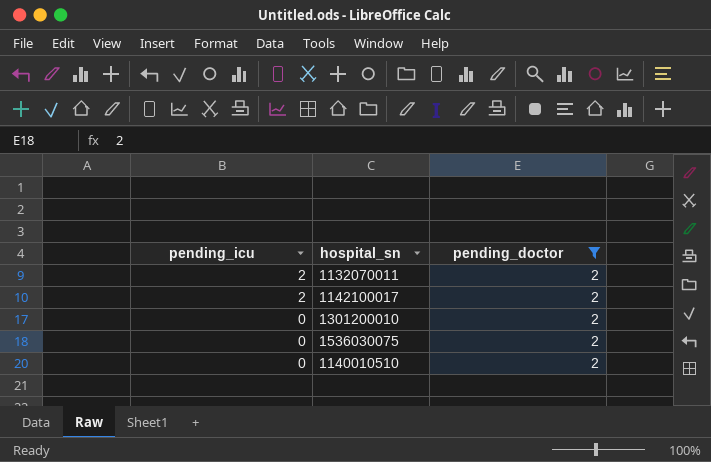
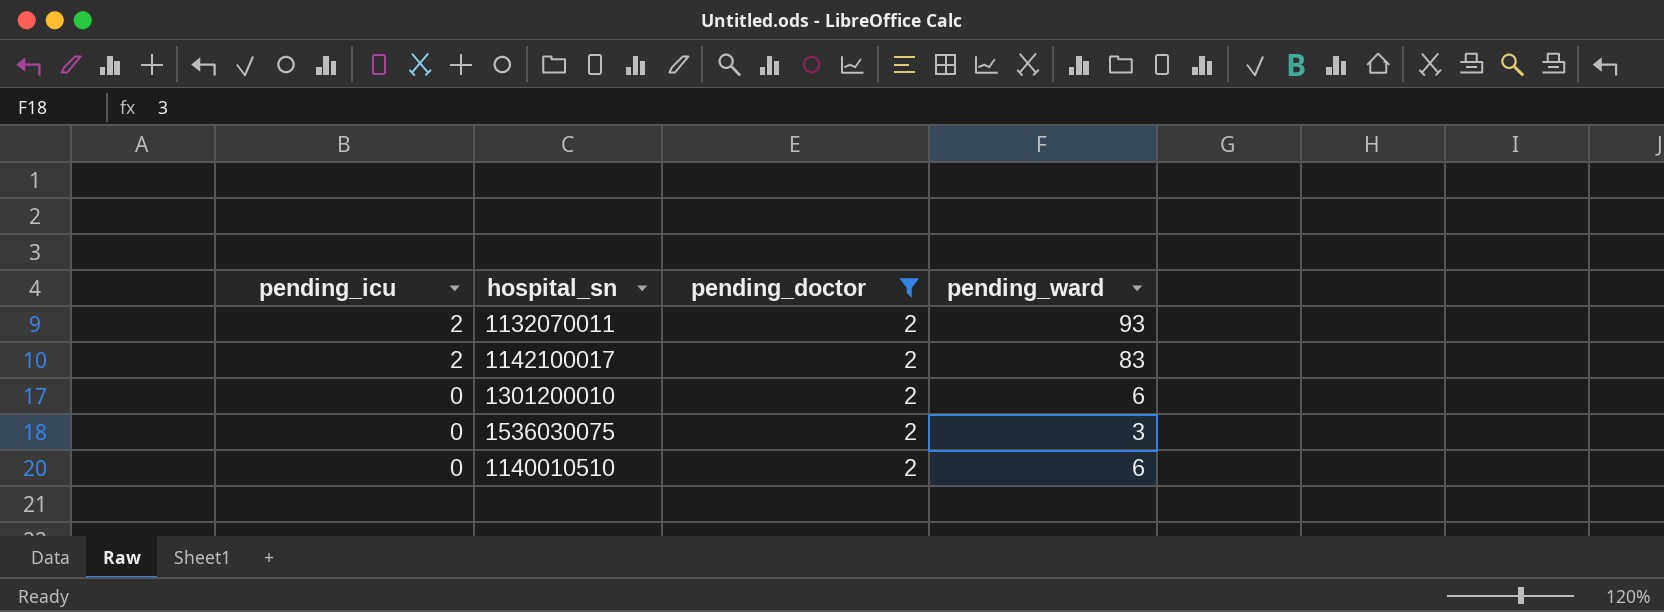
column pending_ward | position: none -> 4

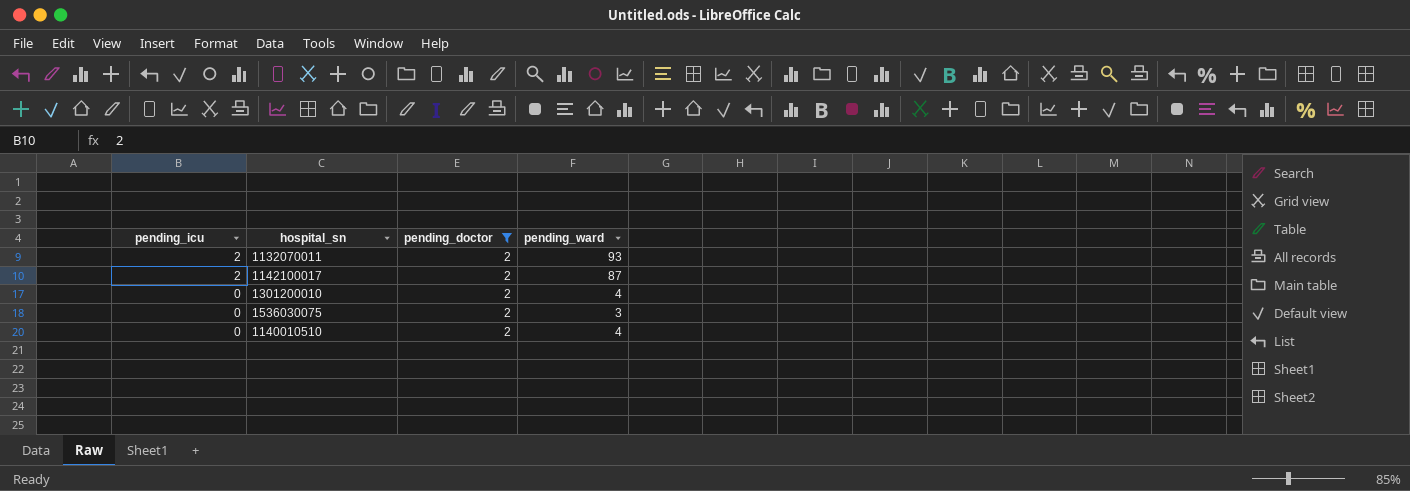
1142100017 | pending_ward: 83 -> 87
1301200010 | pending_ward: 6 -> 4
1140010510 | pending_ward: 6 -> 4

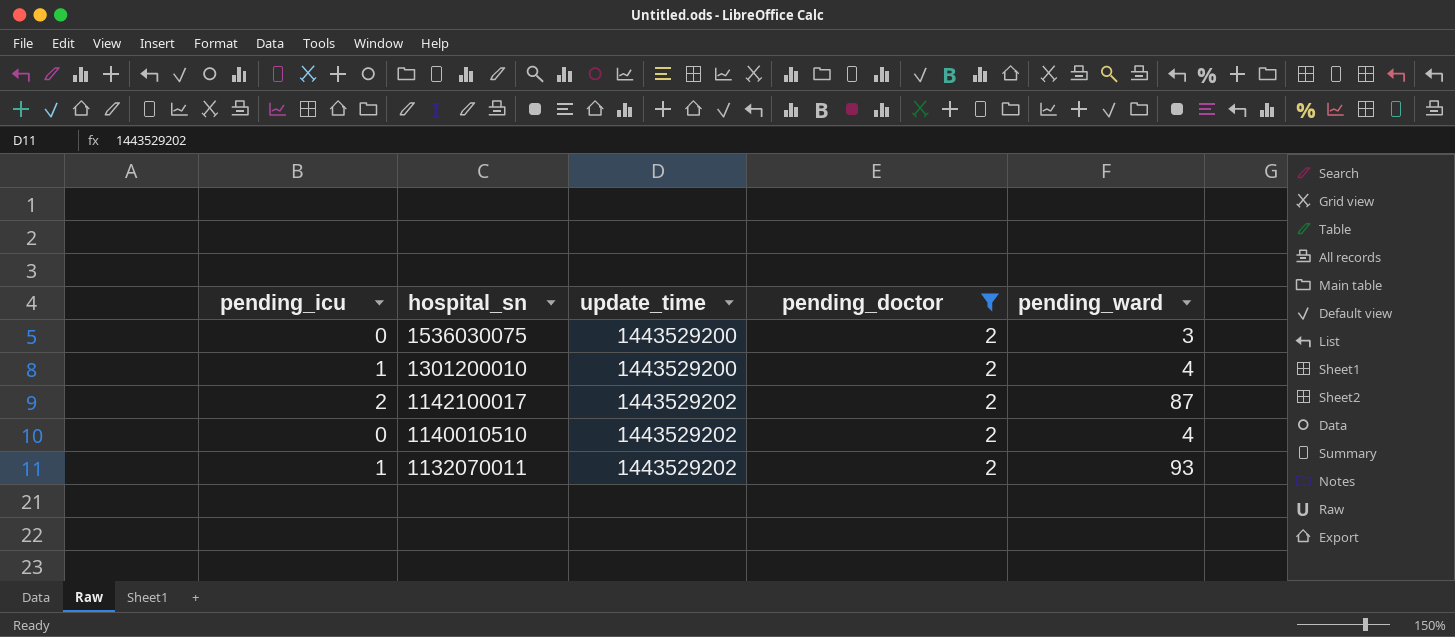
row order: pending_icu descending -> hospital_sn descending
column update_time | position: none -> 3
1301200010 | pending_icu: 0 -> 1
1132070011 | pending_icu: 2 -> 1

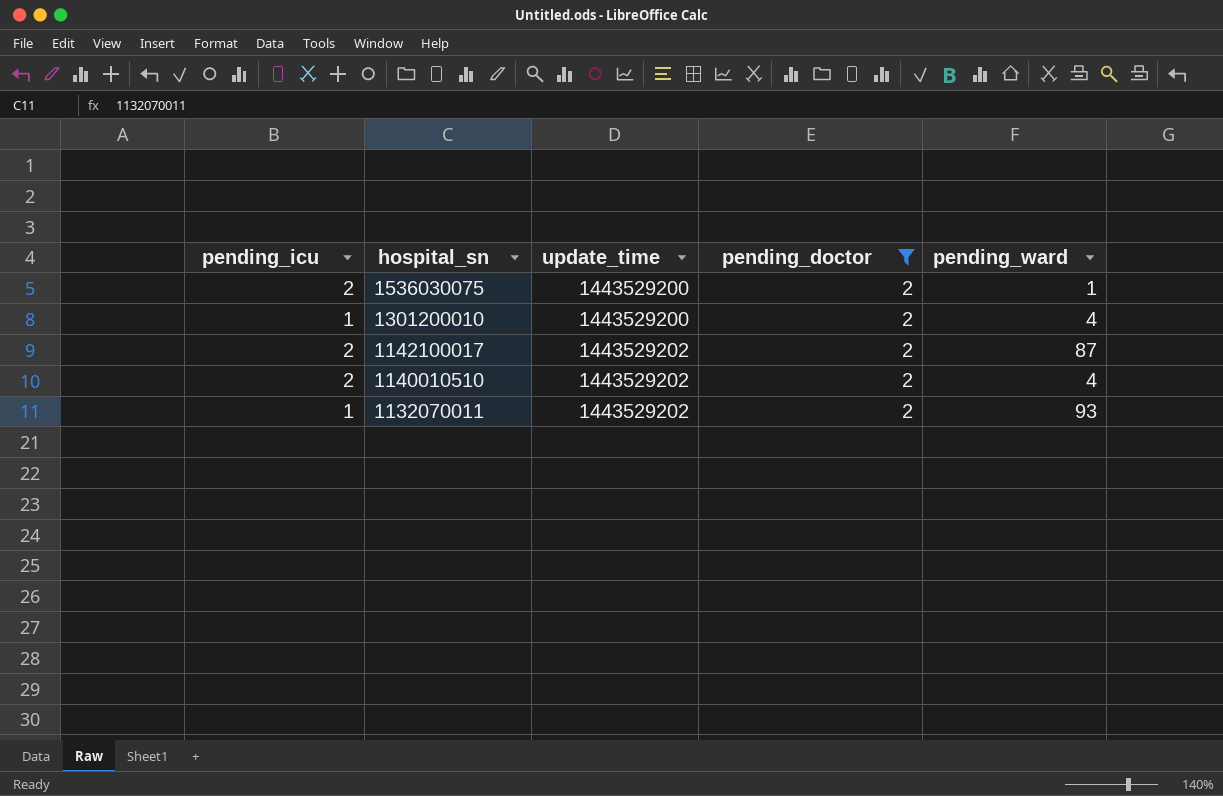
1536030075 | pending_icu: 0 -> 2
1536030075 | pending_ward: 3 -> 1
1140010510 | pending_icu: 0 -> 2

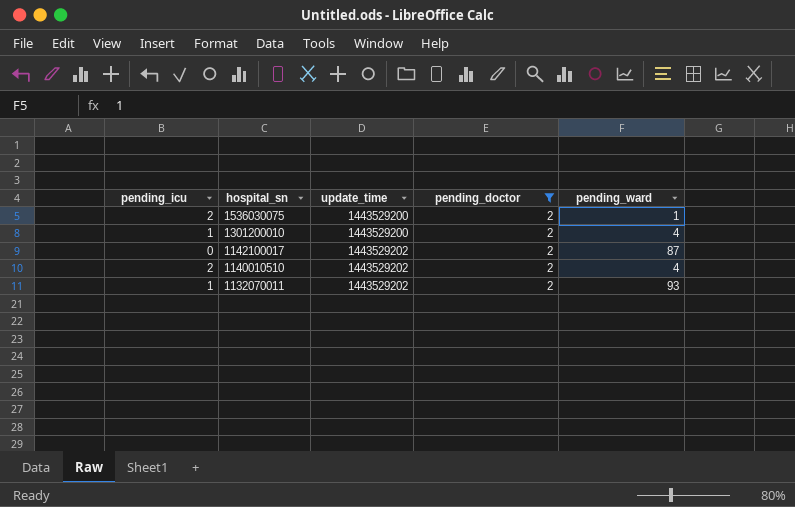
1142100017 | pending_icu: 2 -> 0

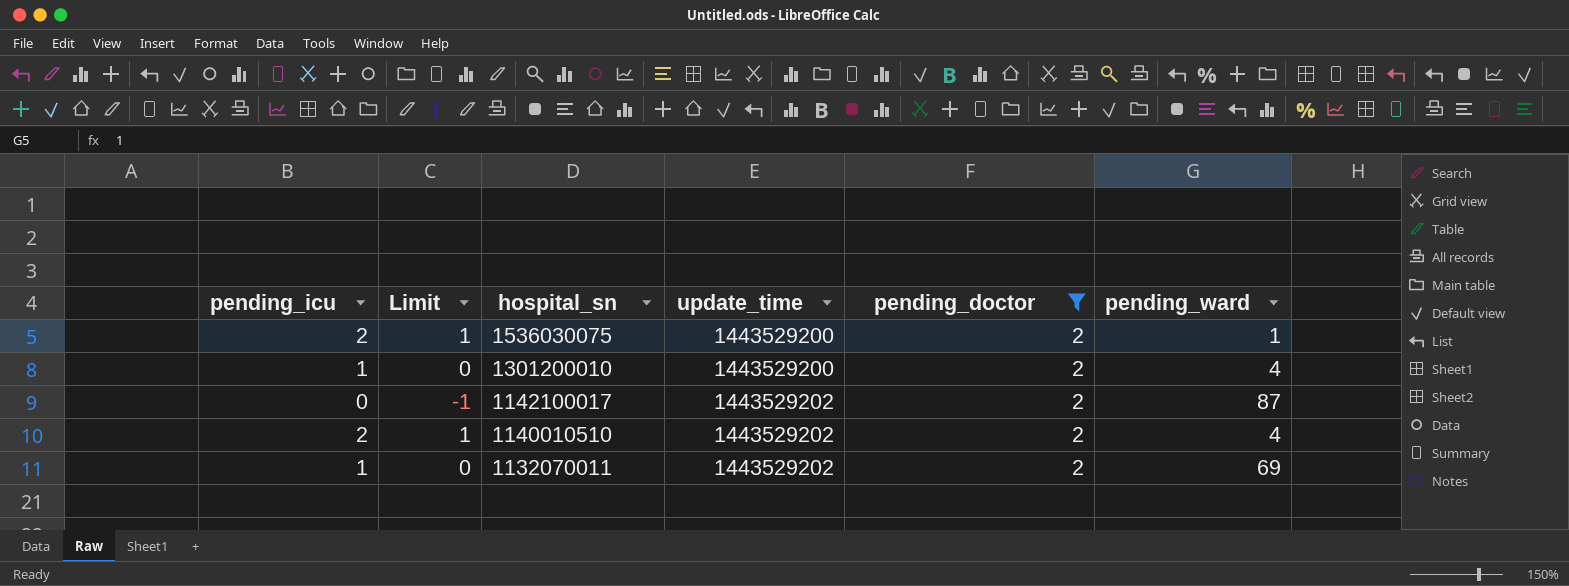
column Limit | formula: none -> [pending_icu] - 1
1132070011 | pending_ward: 93 -> 69

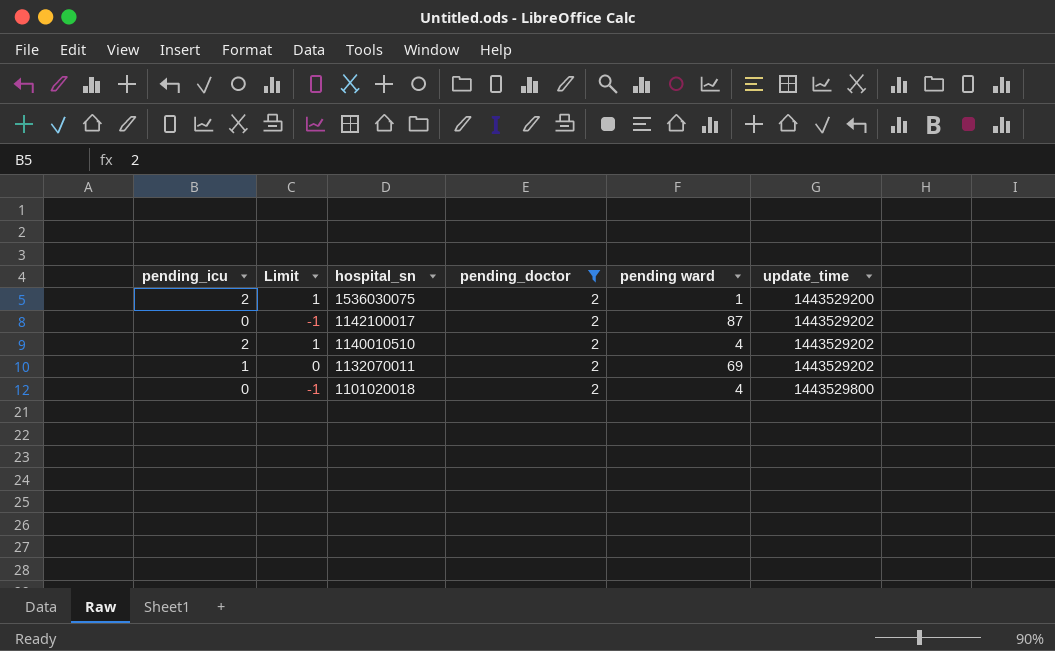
column name: pending_ward -> pending ward
column update_time | position: 4 -> 6
row 1301200010: 1 | 0 | 1443529200 | 2 | 4 -> none
row 1101020018: none -> 0 | -1 | 2 | 4 | 1443529800

